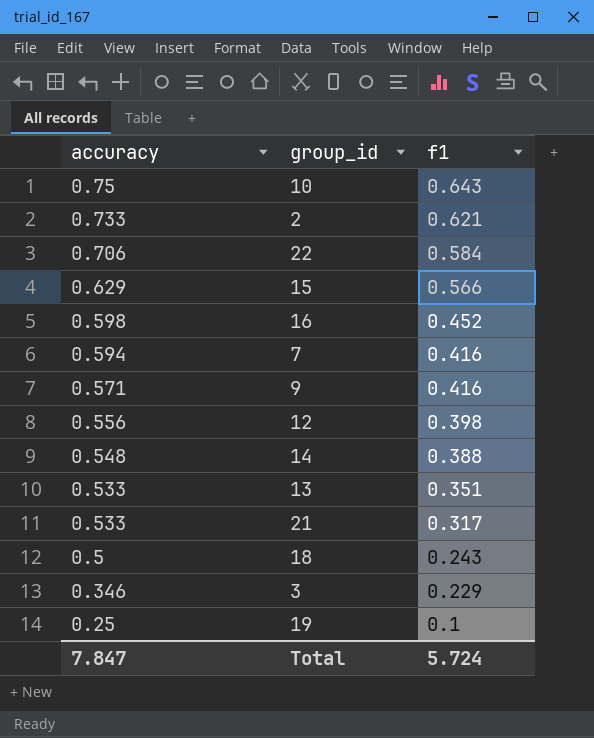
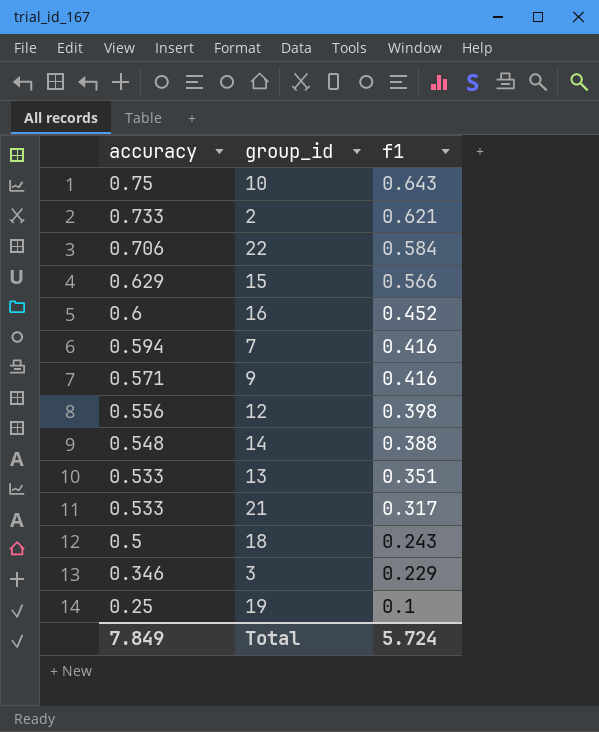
16 | accuracy: 0.598 -> 0.6
Total | accuracy: 7.847 -> 7.849

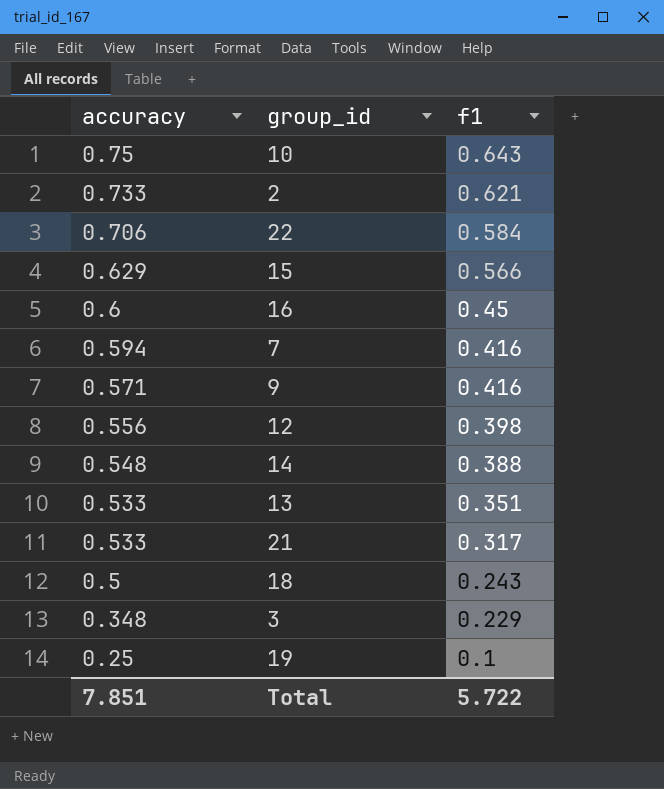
16 | f1: 0.452 -> 0.45
3 | accuracy: 0.346 -> 0.348
Total | accuracy: 7.849 -> 7.851
Total | f1: 5.724 -> 5.722

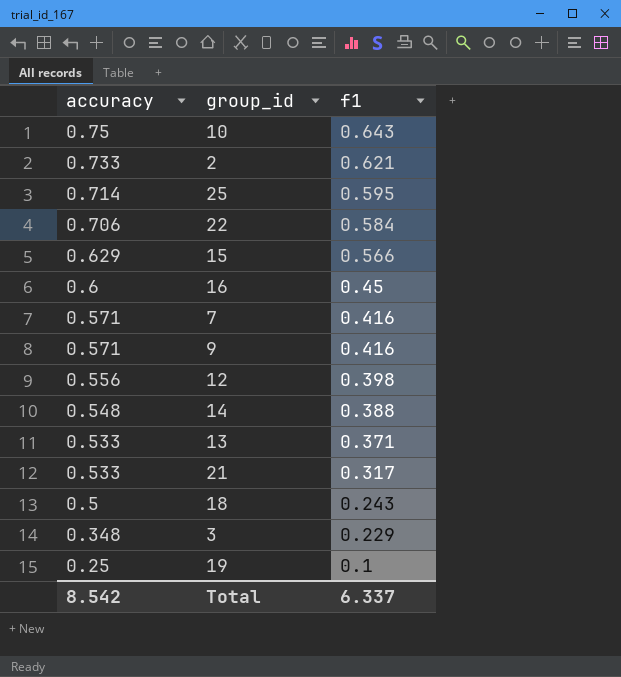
row 25: none -> 0.714 | 0.595
7 | accuracy: 0.594 -> 0.571
13 | f1: 0.351 -> 0.371
Total | accuracy: 7.851 -> 8.542
Total | f1: 5.722 -> 6.337

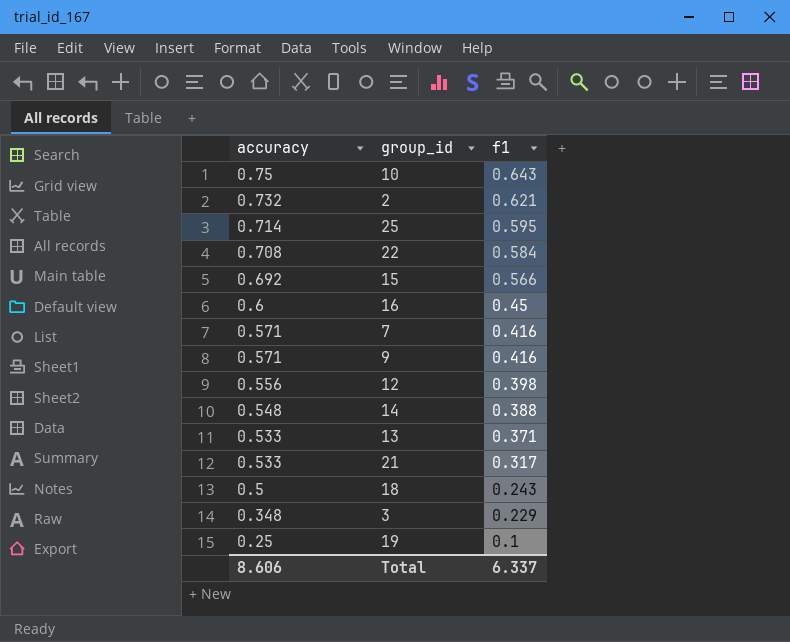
2 | accuracy: 0.733 -> 0.732
22 | accuracy: 0.706 -> 0.708
15 | accuracy: 0.629 -> 0.692
Total | accuracy: 8.542 -> 8.606

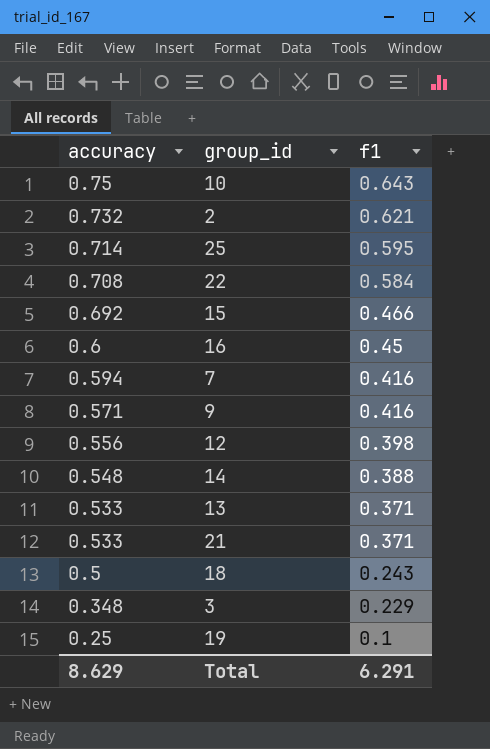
15 | f1: 0.566 -> 0.466
7 | accuracy: 0.571 -> 0.594
21 | f1: 0.317 -> 0.371
Total | accuracy: 8.606 -> 8.629
Total | f1: 6.337 -> 6.291

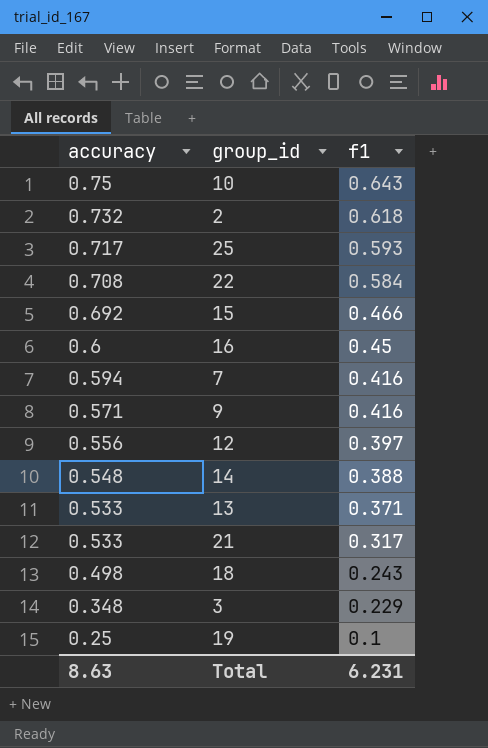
2 | f1: 0.621 -> 0.618
25 | accuracy: 0.714 -> 0.717
25 | f1: 0.595 -> 0.593
12 | f1: 0.398 -> 0.397
21 | f1: 0.371 -> 0.317
18 | accuracy: 0.5 -> 0.498
Total | accuracy: 8.629 -> 8.63
Total | f1: 6.291 -> 6.231

